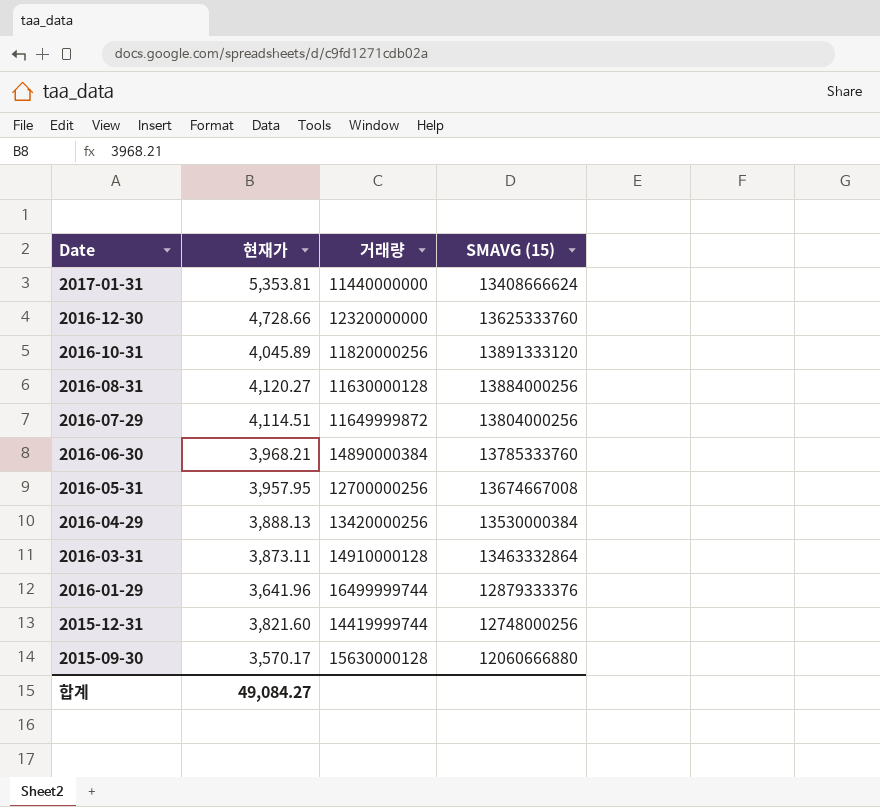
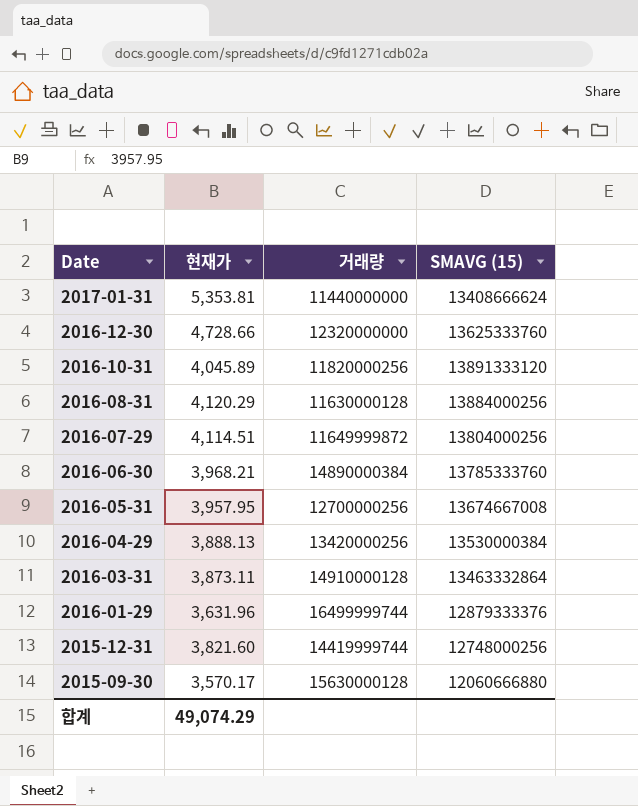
2016-08-31 | 현재가: 4,120.27 -> 4,120.29
2016-01-29 | 현재가: 3,641.96 -> 3,631.96
합계 | 현재가: 49,084.27 -> 49,074.29

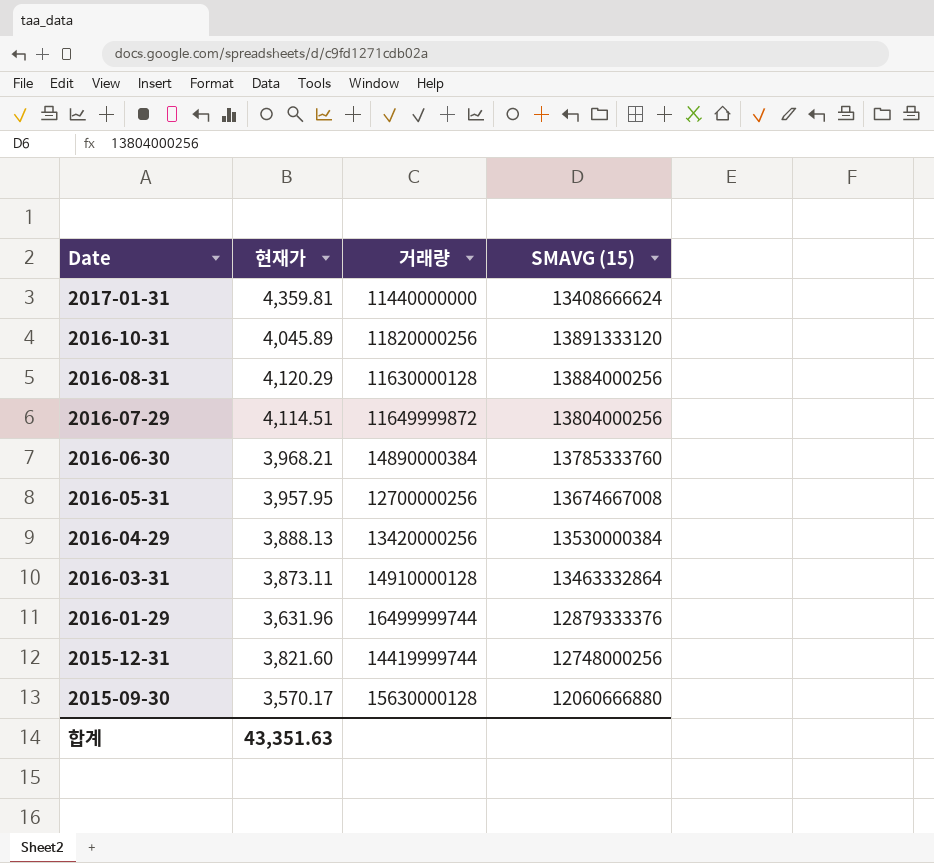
row 2016-12-30: 4,728.66 | 12320000000 | 13625333760 -> none
2017-01-31 | 현재가: 5,353.81 -> 4,359.81
합계 | 현재가: 49,074.29 -> 43,351.63

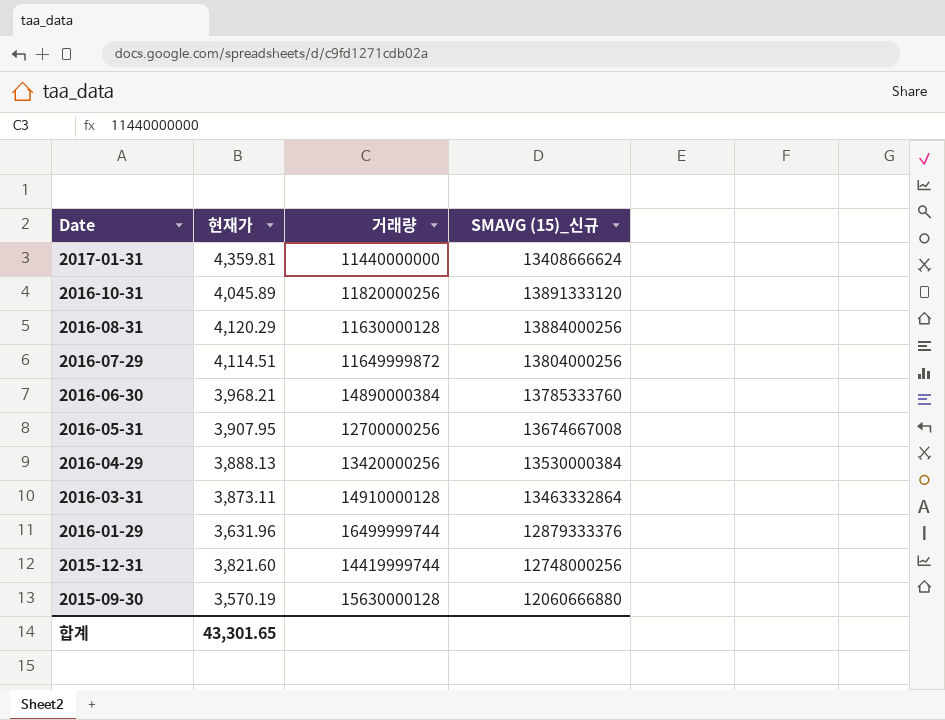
column name: SMAVG (15) -> SMAVG (15)_신규
2016-05-31 | 현재가: 3,957.95 -> 3,907.95
2015-09-30 | 현재가: 3,570.17 -> 3,570.19
합계 | 현재가: 43,351.63 -> 43,301.65

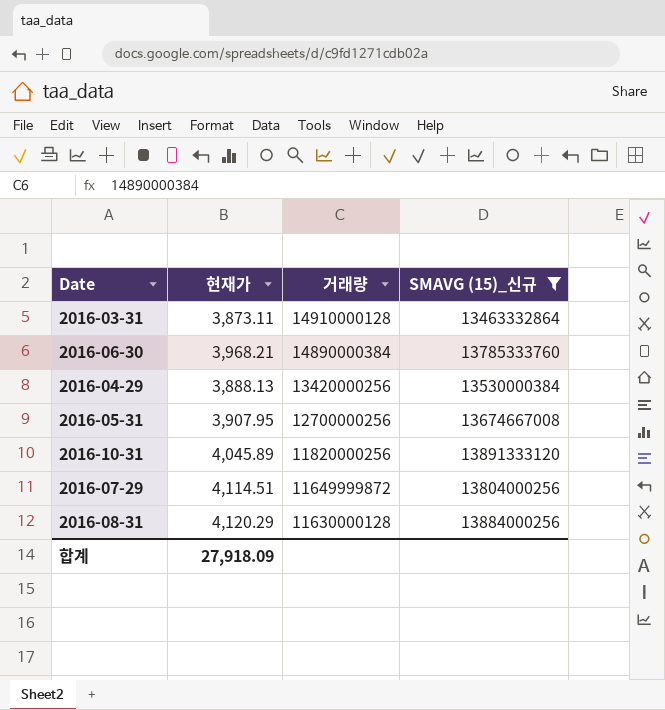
filter: none -> SMAVG (15)_신규 >= 13463332864
row order: Date descending -> 거래량 descending
합계 | 현재가: 43,301.65 -> 27,918.09

